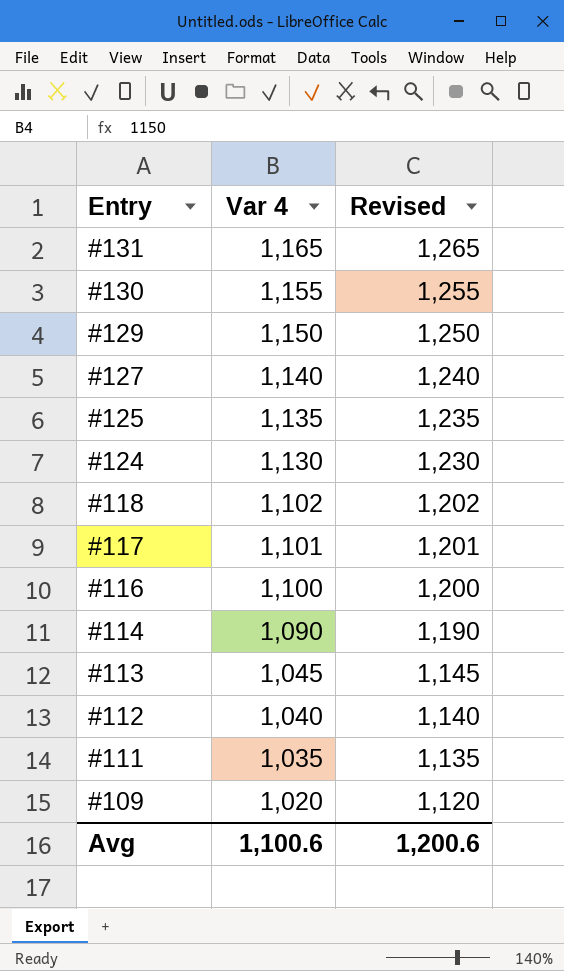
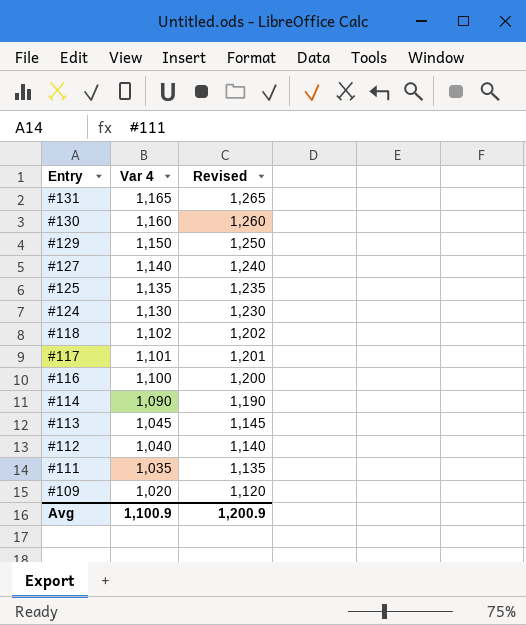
#130 | Var 4: 1,155 -> 1,160
#130 | Revised: 1,255 -> 1,260
Avg | Var 4: 1,100.6 -> 1,100.9
Avg | Revised: 1,200.6 -> 1,200.9

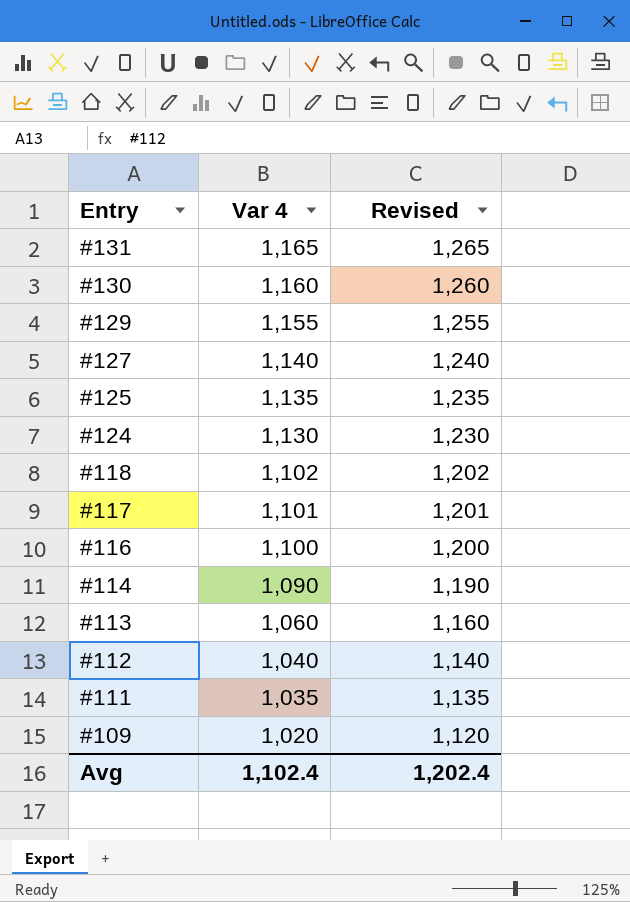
#129 | Var 4: 1,150 -> 1,155
#129 | Revised: 1,250 -> 1,255
#113 | Var 4: 1,045 -> 1,060
#113 | Revised: 1,145 -> 1,160
Avg | Var 4: 1,100.9 -> 1,102.4
Avg | Revised: 1,200.9 -> 1,202.4

